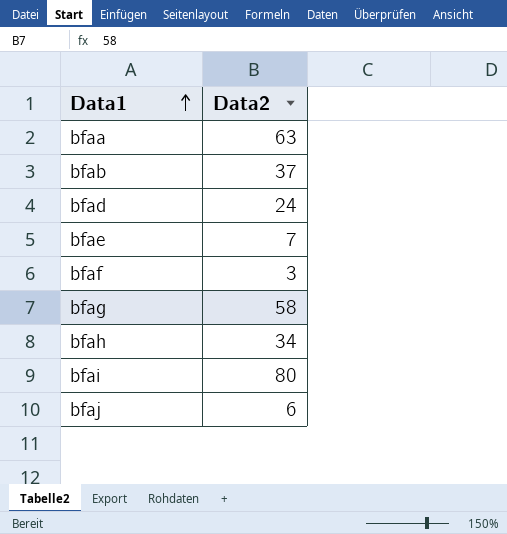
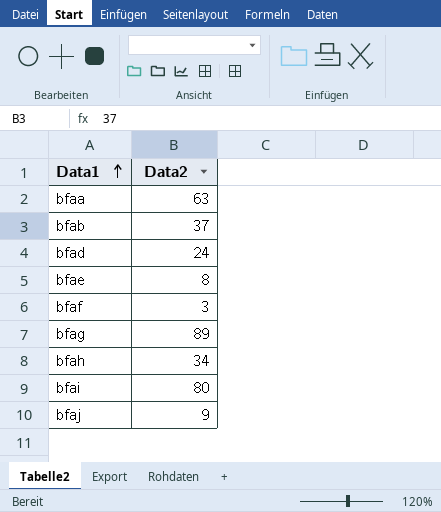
bfae | Data2: 7 -> 8
bfag | Data2: 58 -> 89
bfaj | Data2: 6 -> 9

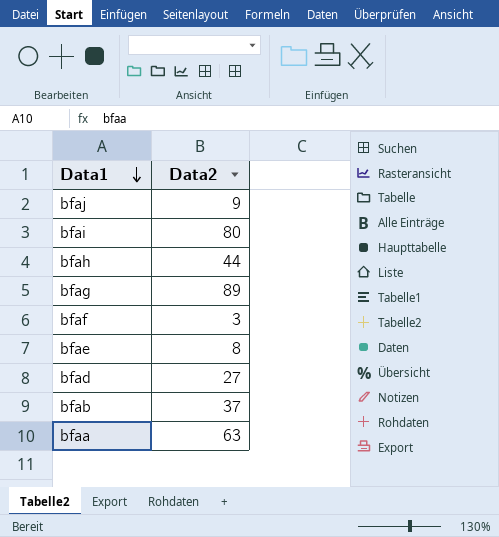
row order: Data1 ascending -> Data1 descending
bfah | Data2: 34 -> 44
bfad | Data2: 24 -> 27

